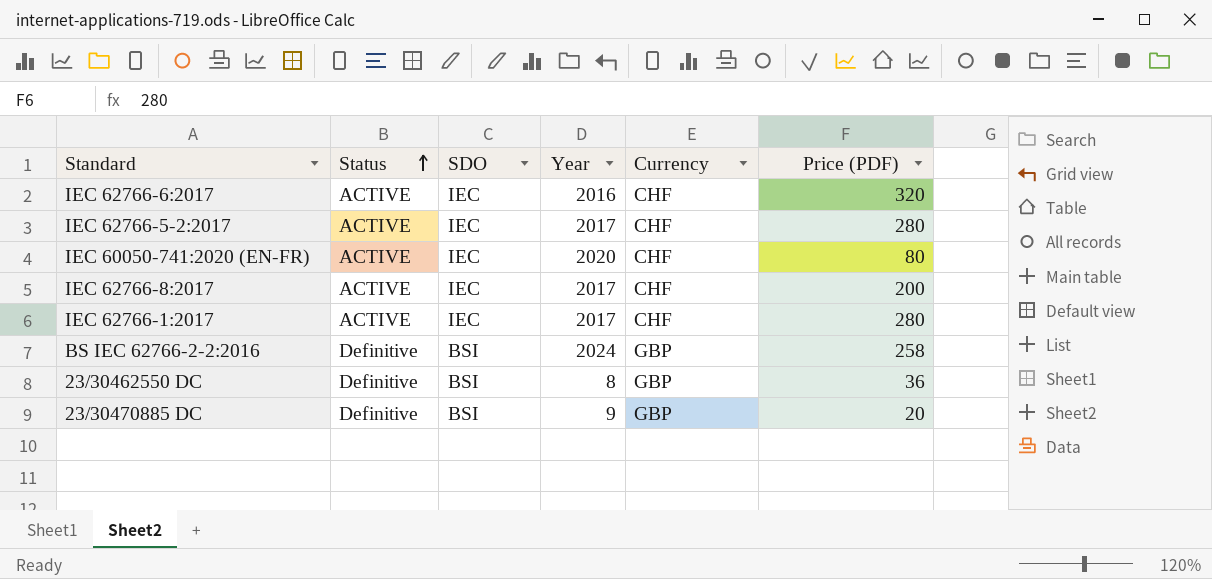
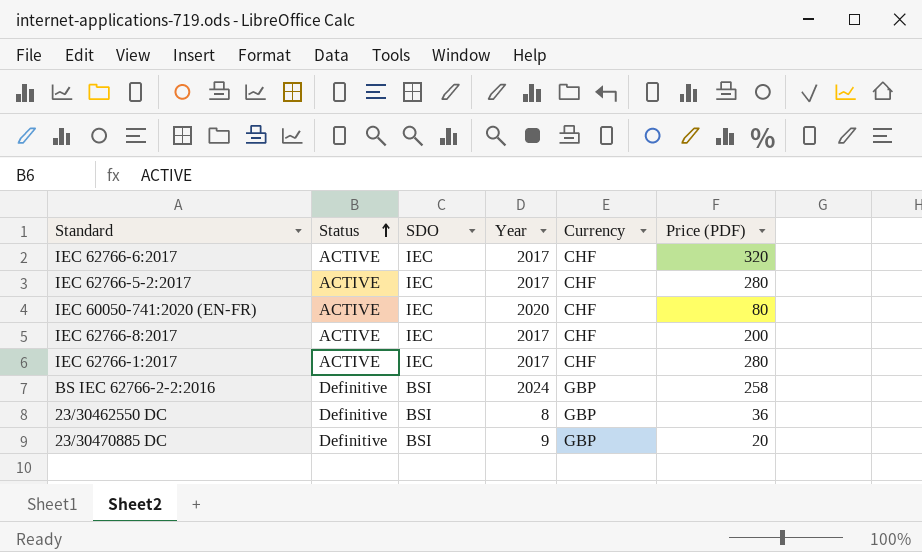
IEC 62766-6:2017 | Year: 2016 -> 2017

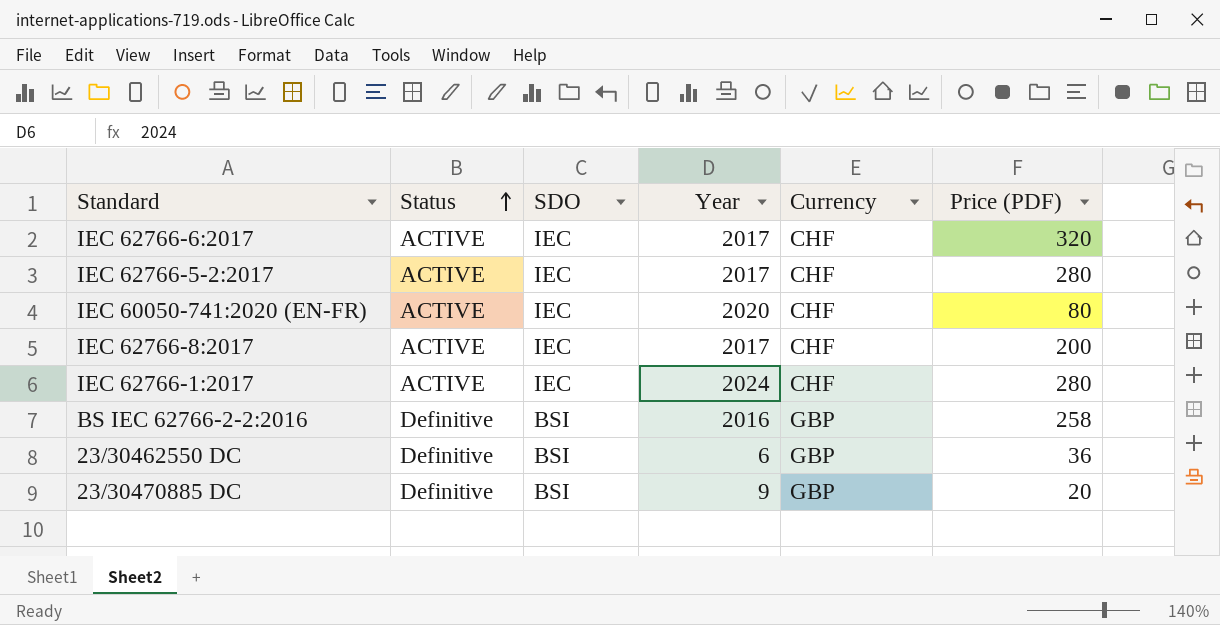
IEC 62766-1:2017 | Year: 2017 -> 2024
BS IEC 62766-2-2:2016 | Year: 2024 -> 2016
23/30462550 DC | Year: 8 -> 6

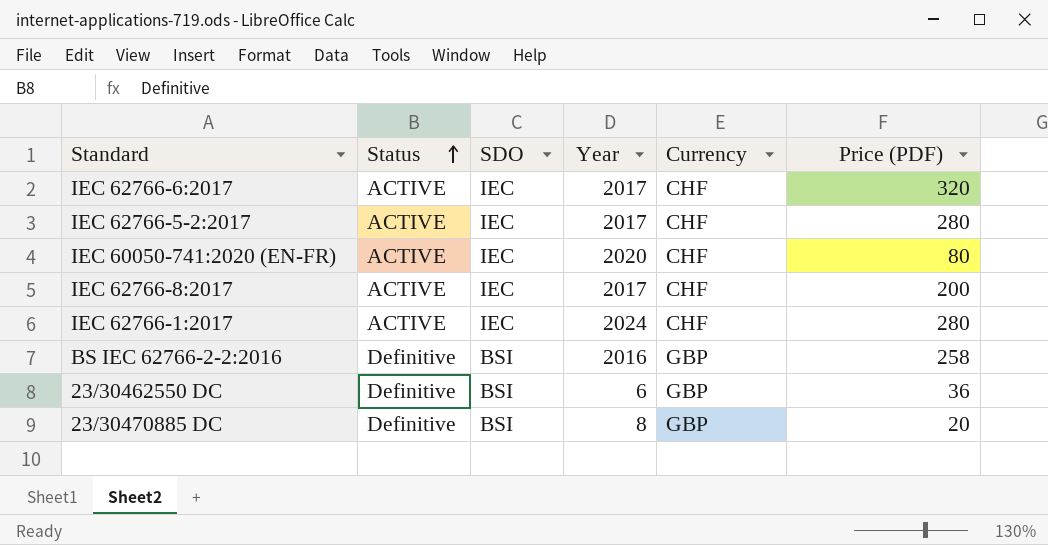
23/30470885 DC | Year: 9 -> 8

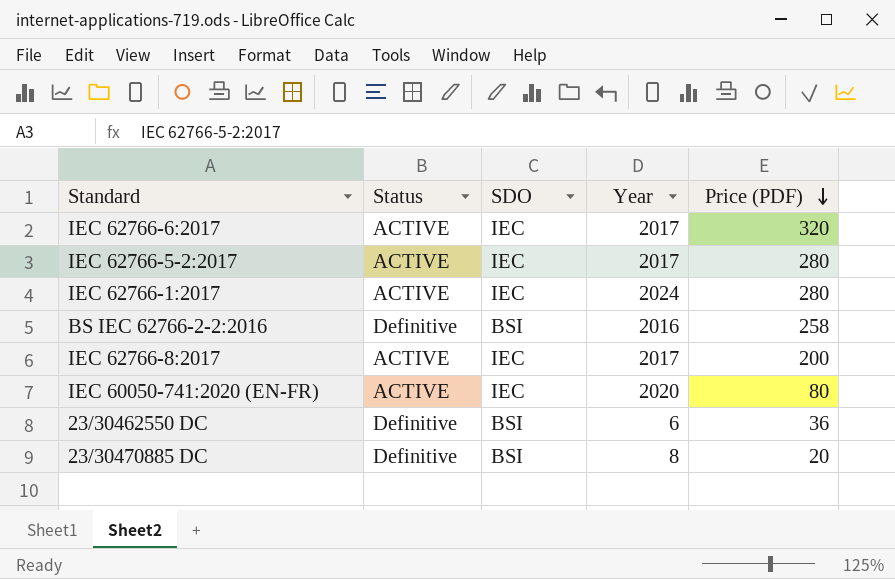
row order: Status ascending -> Price (PDF) descending
column Currency | position: 5 -> none

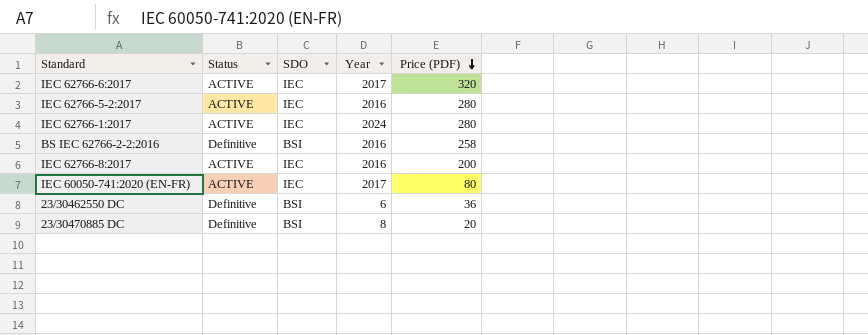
IEC 62766-5-2:2017 | Year: 2017 -> 2016
IEC 62766-8:2017 | Year: 2017 -> 2016
IEC 60050-741:2020 (EN-FR) | Year: 2020 -> 2017

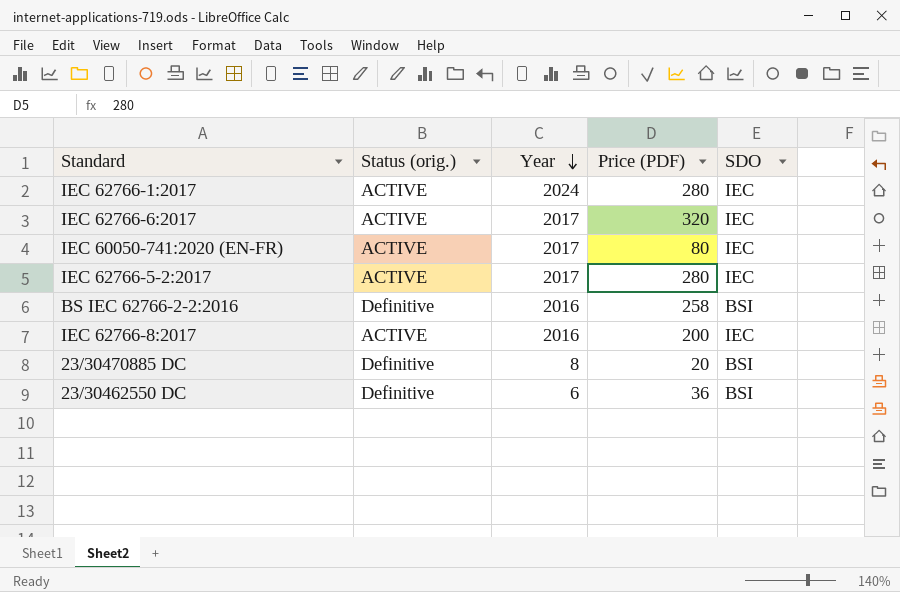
row order: Price (PDF) descending -> Year descending
column name: Status -> Status (orig.)
column SDO | position: 3 -> 5
IEC 62766-5-2:2017 | Year: 2016 -> 2017

